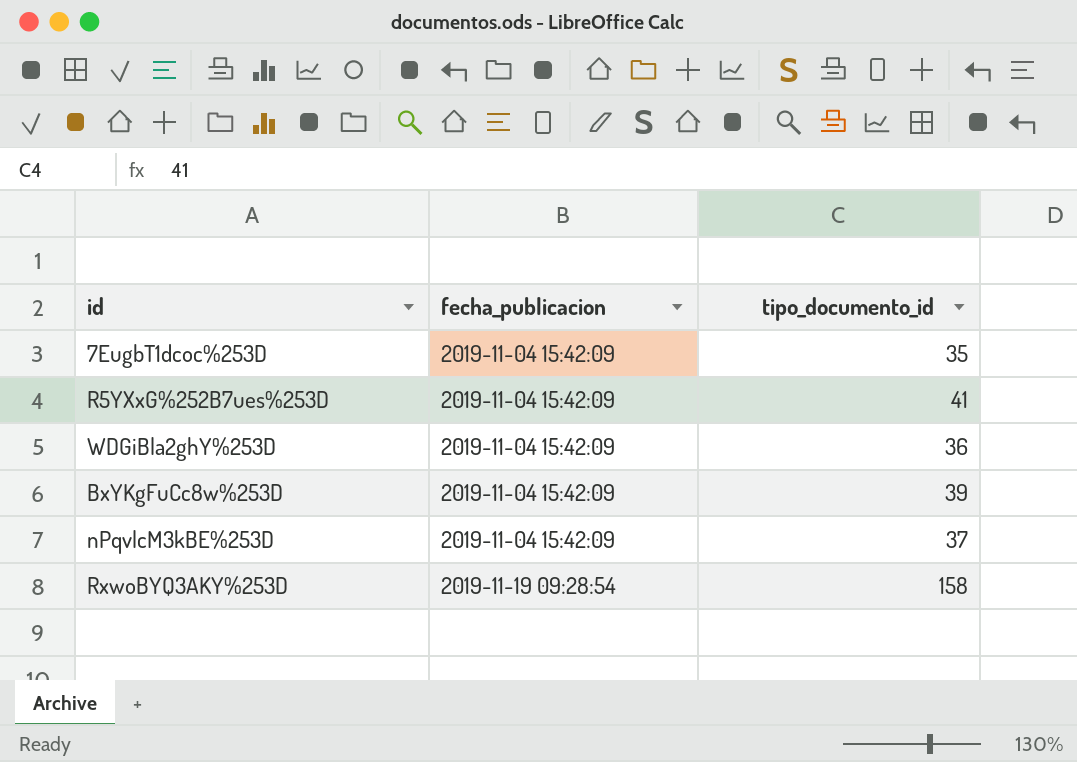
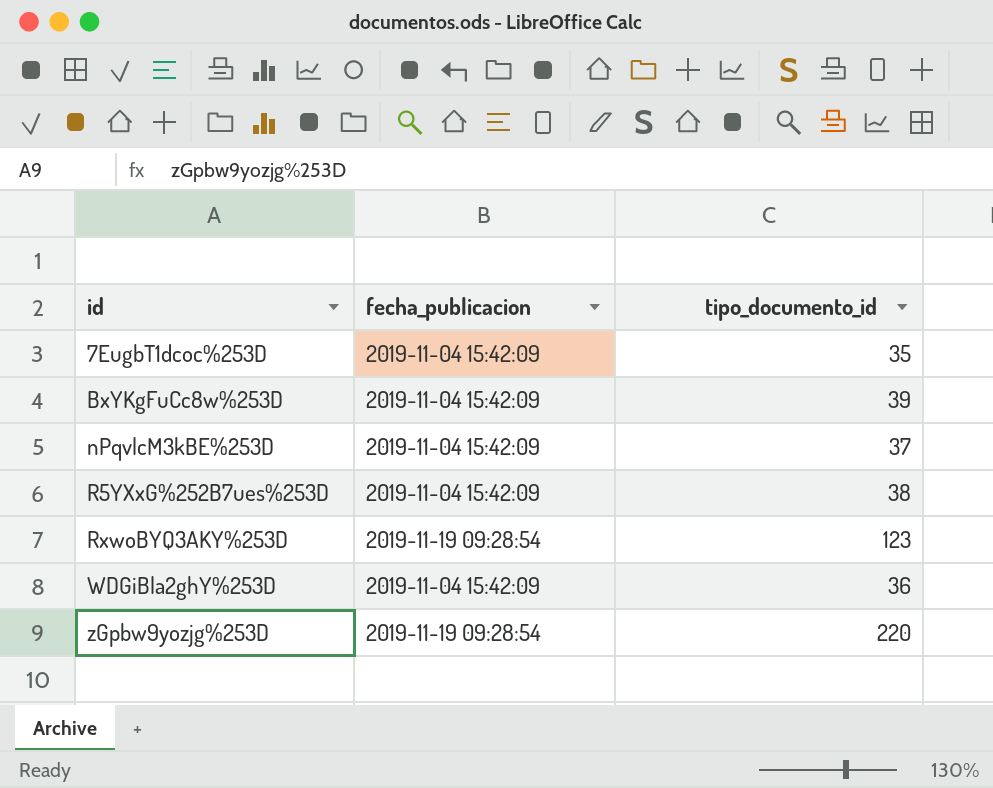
row order: fecha_publicacion ascending -> id ascending
R5YXxG%252B7ues%253D | tipo_documento_id: 41 -> 38
RxwoBYQ3AKY%253D | tipo_documento_id: 158 -> 123
row zGpbw9yozjg%253D: none -> 2019-11-19 09:28:54 | 220

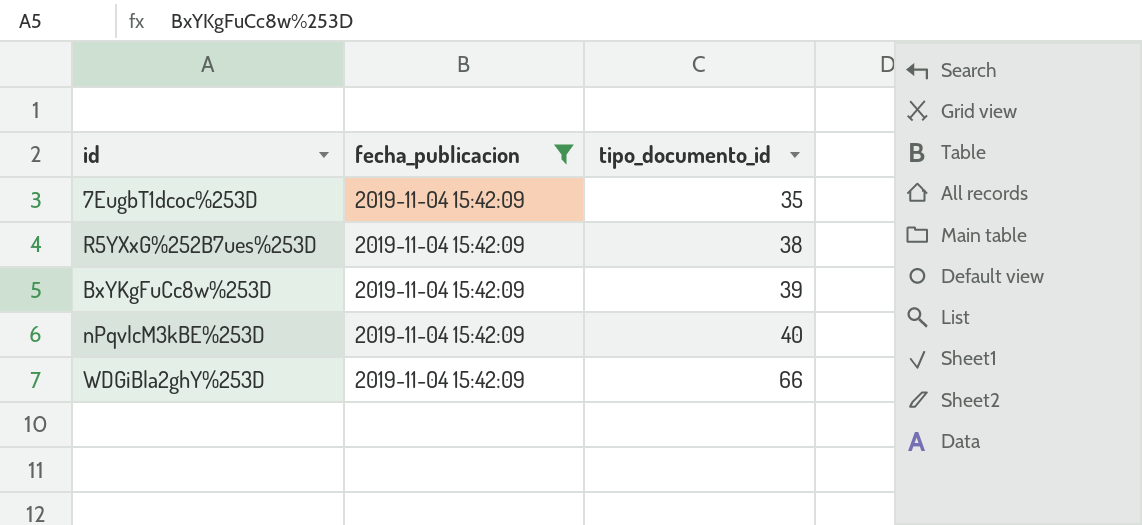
filter: none -> fecha_publicacion = 2019-11-04 15:42:09
row order: id ascending -> tipo_documento_id ascending
nPqvlcM3kBE%253D | tipo_documento_id: 37 -> 40
WDGiBla2ghY%253D | tipo_documento_id: 36 -> 66

